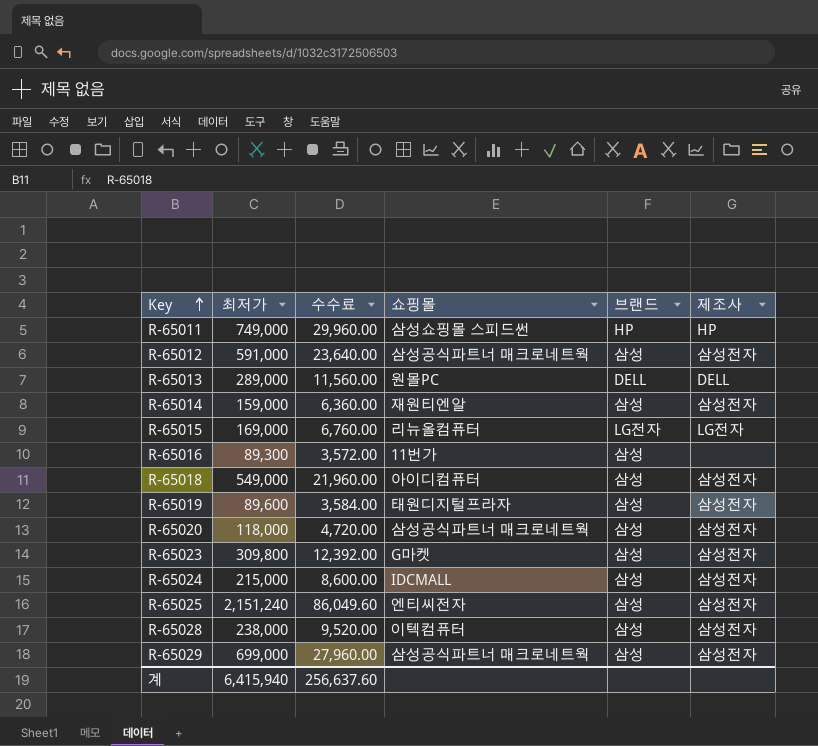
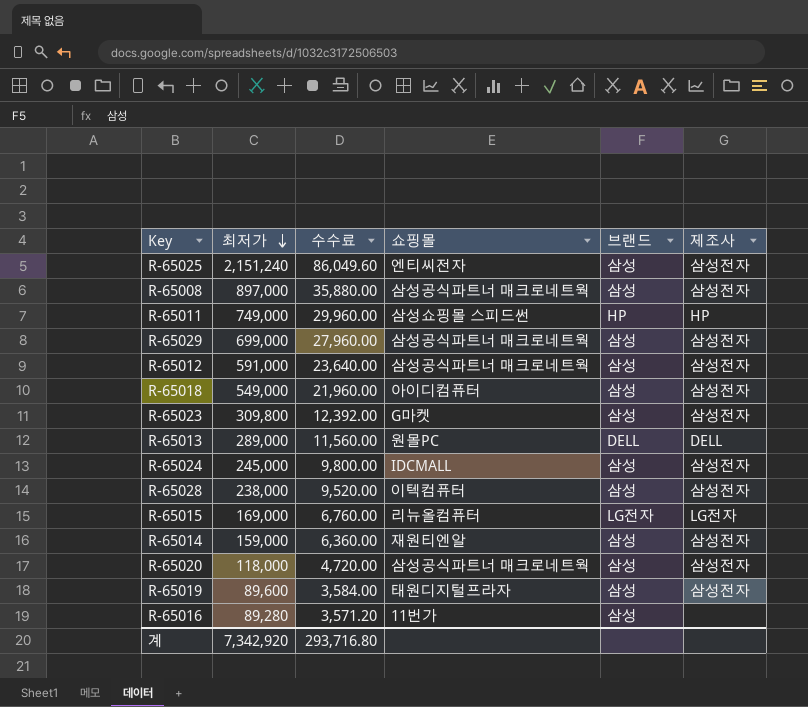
row order: Key ascending -> 최저가 descending
row R-65008: none -> 897,000 | 35,880.00 | 삼성공식파트너 매크로네트웍 | 삼성 | 삼성전자
R-65024 | 최저가: 215,000 -> 245,000
R-65024 | 수수료: 8,600.00 -> 9,800.00
R-65016 | 최저가: 89,300 -> 89,280
R-65016 | 수수료: 3,572.00 -> 3,571.20
계 | 최저가: 6,415,940 -> 7,342,920
계 | 수수료: 256,637.60 -> 293,716.80

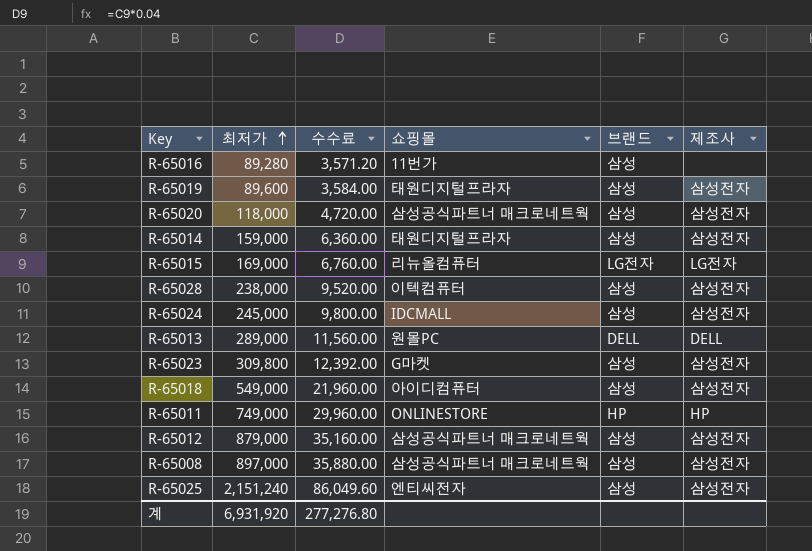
row order: 최저가 descending -> 최저가 ascending
row R-65029: 699,000 | 27,960.00 | 삼성공식파트너 매크로네트웍 | 삼성 | 삼성전자 -> none
R-65014 | 쇼핑몰: 재원티엔알 -> 태원디지털프라자
R-65011 | 쇼핑몰: 삼성쇼핑몰 스피드썬 -> ONLINESTORE
R-65012 | 최저가: 591,000 -> 879,000
R-65012 | 수수료: 23,640.00 -> 35,160.00
계 | 최저가: 7,342,920 -> 6,931,920
계 | 수수료: 293,716.80 -> 277,276.80

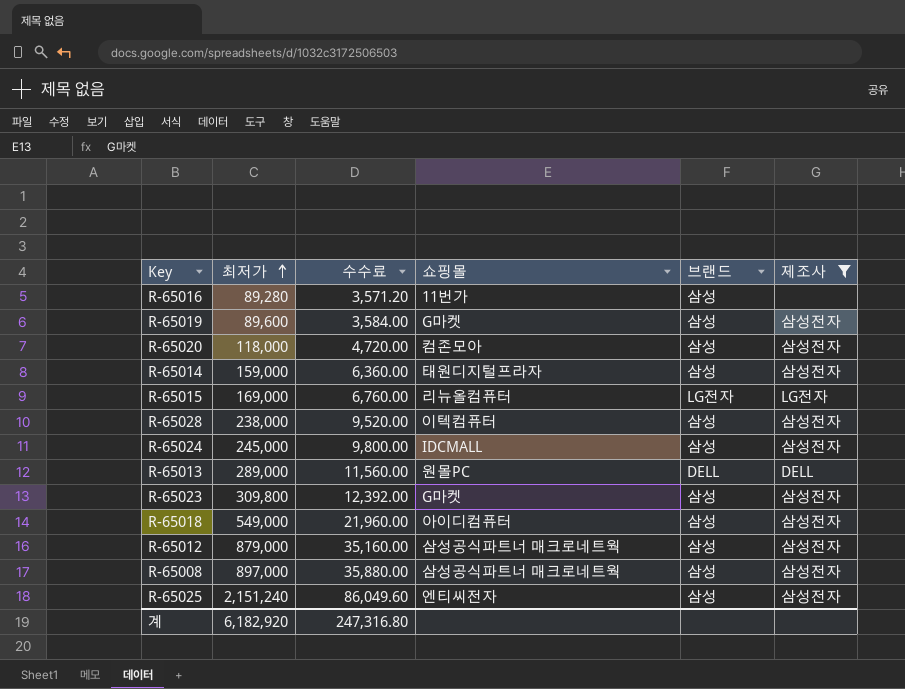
filter: none -> 제조사 != HP
R-65019 | 쇼핑몰: 태원디지털프라자 -> G마켓
R-65020 | 쇼핑몰: 삼성공식파트너 매크로네트웍 -> 컴존모아
계 | 최저가: 6,931,920 -> 6,182,920
계 | 수수료: 277,276.80 -> 247,316.80

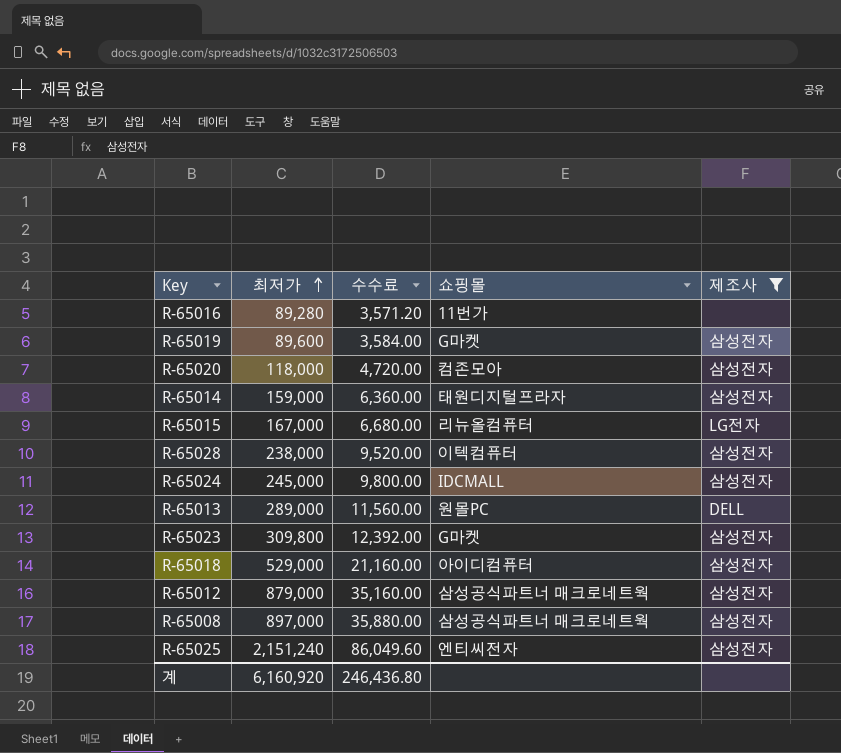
column 브랜드 | position: 5 -> none
R-65015 | 최저가: 169,000 -> 167,000
R-65015 | 수수료: 6,760.00 -> 6,680.00
R-65018 | 최저가: 549,000 -> 529,000
R-65018 | 수수료: 21,960.00 -> 21,160.00
계 | 최저가: 6,182,920 -> 6,160,920
계 | 수수료: 247,316.80 -> 246,436.80

